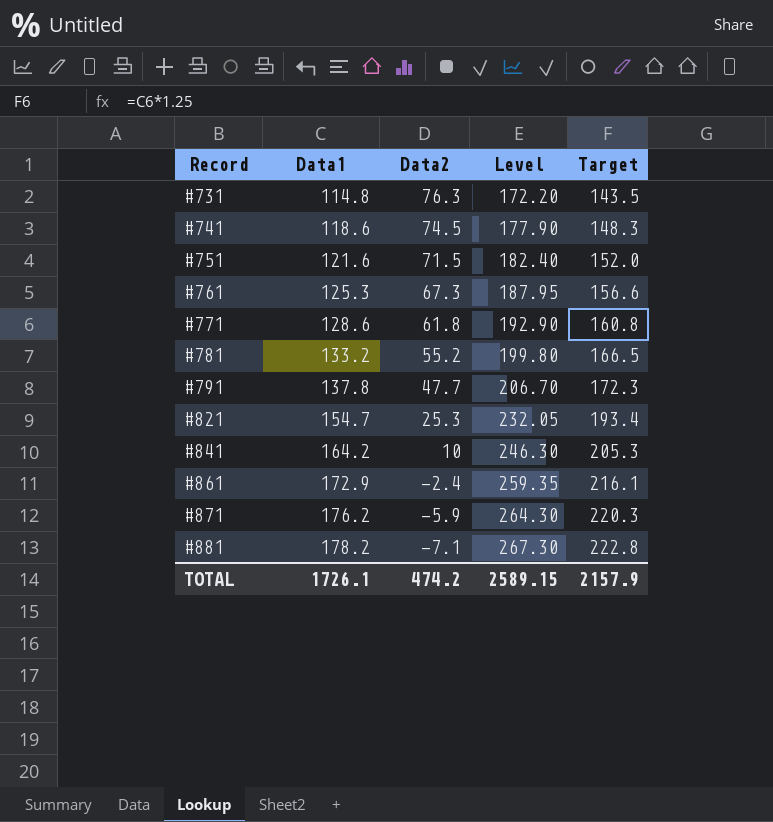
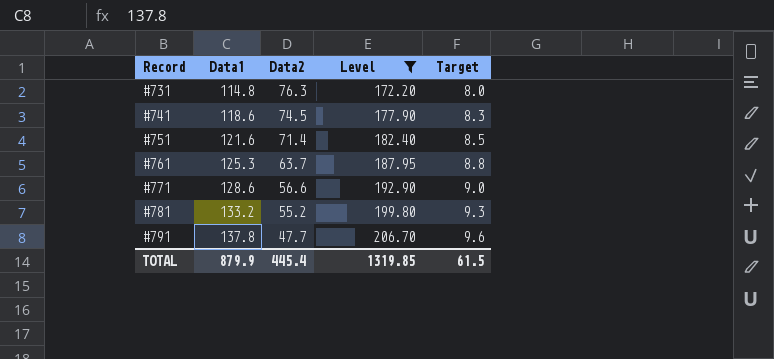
filter: none -> Level <= 206.70
column Target | formula: [Data1] * 1.25 -> [Data1] * 0.07
#751 | Data2: 71.5 -> 71.4
#761 | Data2: 67.3 -> 63.7
#771 | Data2: 61.8 -> 56.6
TOTAL | Data1: 1726.1 -> 879.9
TOTAL | Data2: 474.2 -> 445.4
TOTAL | Level: 2589.15 -> 1319.85
TOTAL | Target: 2157.9 -> 61.5

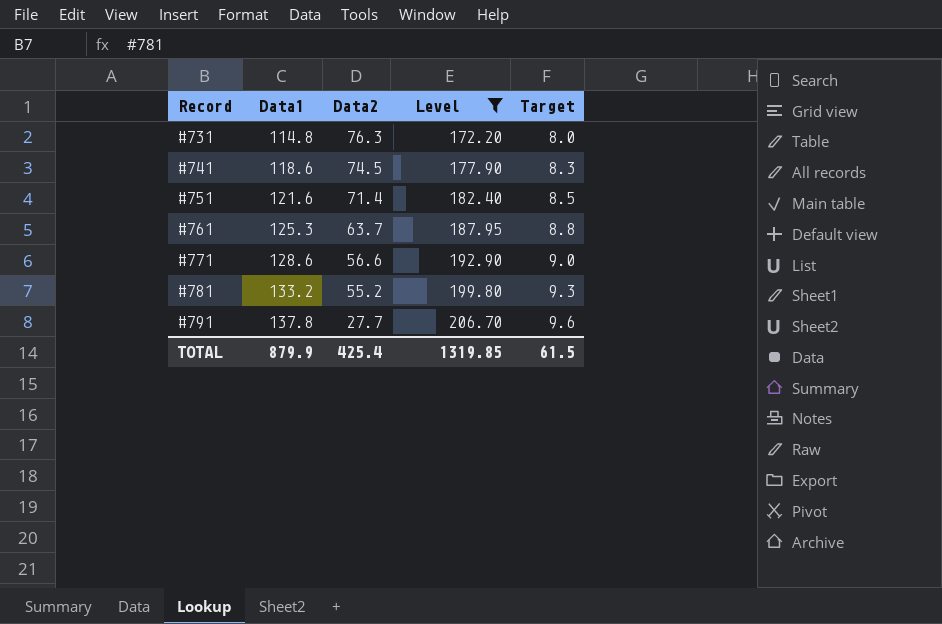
#791 | Data2: 47.7 -> 27.7
TOTAL | Data2: 445.4 -> 425.4

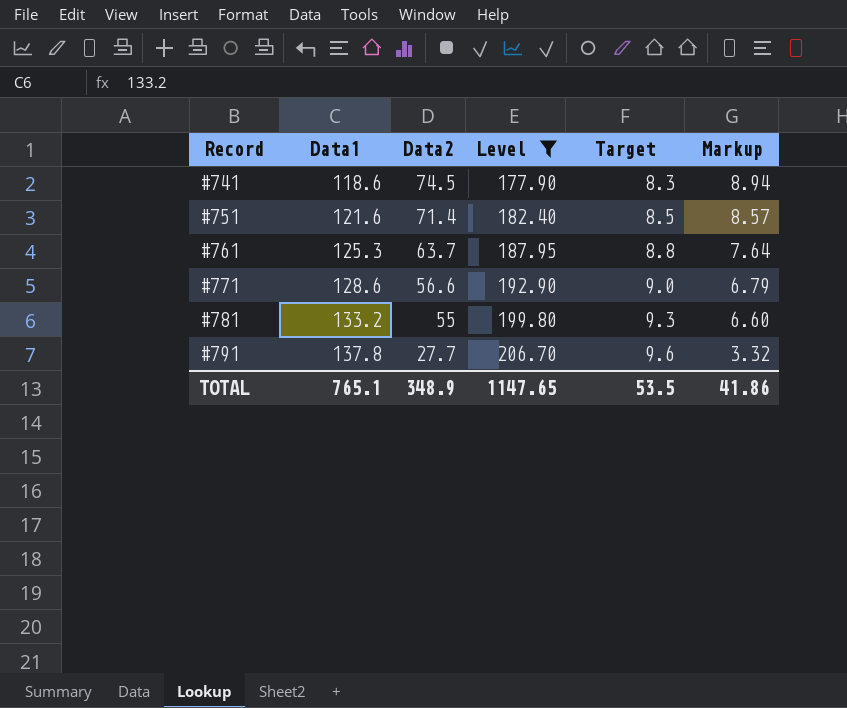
column Markup | formula: none -> [Data2] * 0.12
row #731: 114.8 | 76.3 | 172.20 | 8.0 -> none
#781 | Data2: 55.2 -> 55
TOTAL | Data1: 879.9 -> 765.1
TOTAL | Data2: 425.4 -> 348.9
TOTAL | Level: 1319.85 -> 1147.65
TOTAL | Target: 61.5 -> 53.5

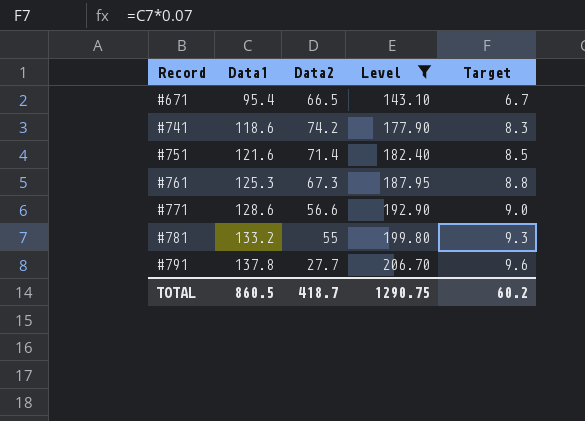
column Markup | formula: [Data2] * 0.12 -> none
row #671: none -> 95.4 | 66.5 | 143.10 | 6.7
#741 | Data2: 74.5 -> 74.2
#761 | Data2: 63.7 -> 67.3
TOTAL | Data1: 765.1 -> 860.5
TOTAL | Data2: 348.9 -> 418.7
TOTAL | Level: 1147.65 -> 1290.75
TOTAL | Target: 53.5 -> 60.2

